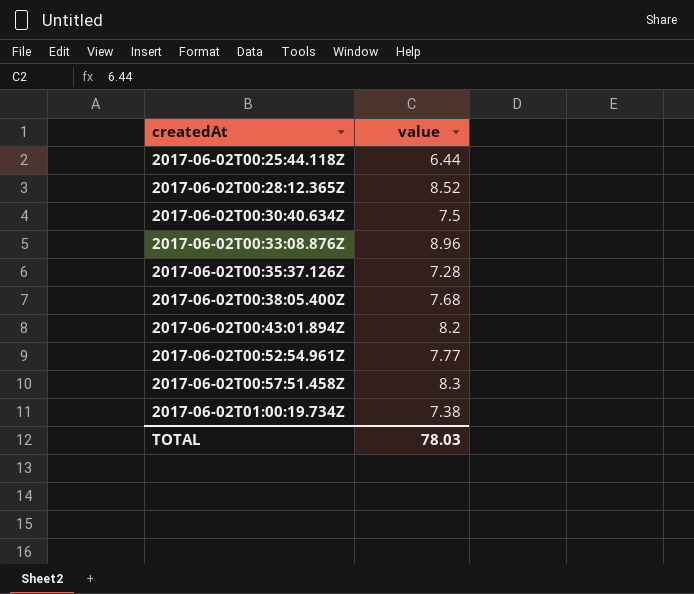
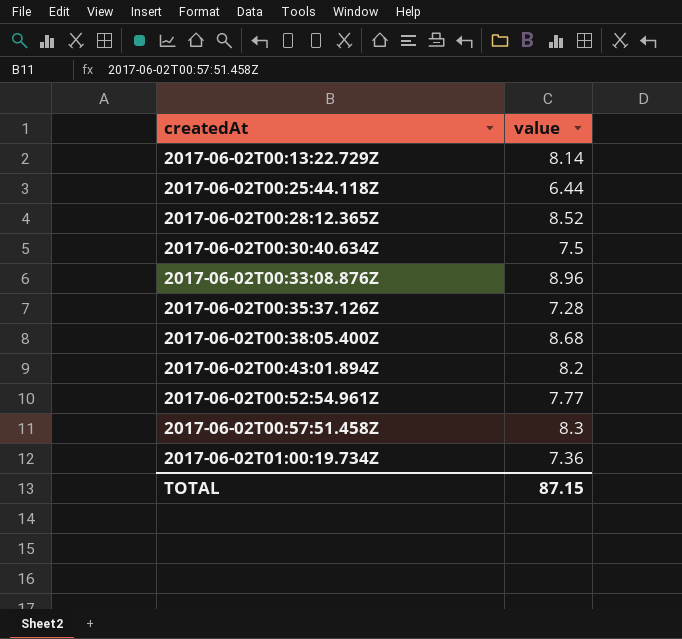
row 2017-06-02T00:13:22.729Z: none -> 8.14
2017-06-02T00:38:05.400Z | value: 7.68 -> 8.68
2017-06-02T01:00:19.734Z | value: 7.38 -> 7.36
TOTAL | value: 78.03 -> 87.15

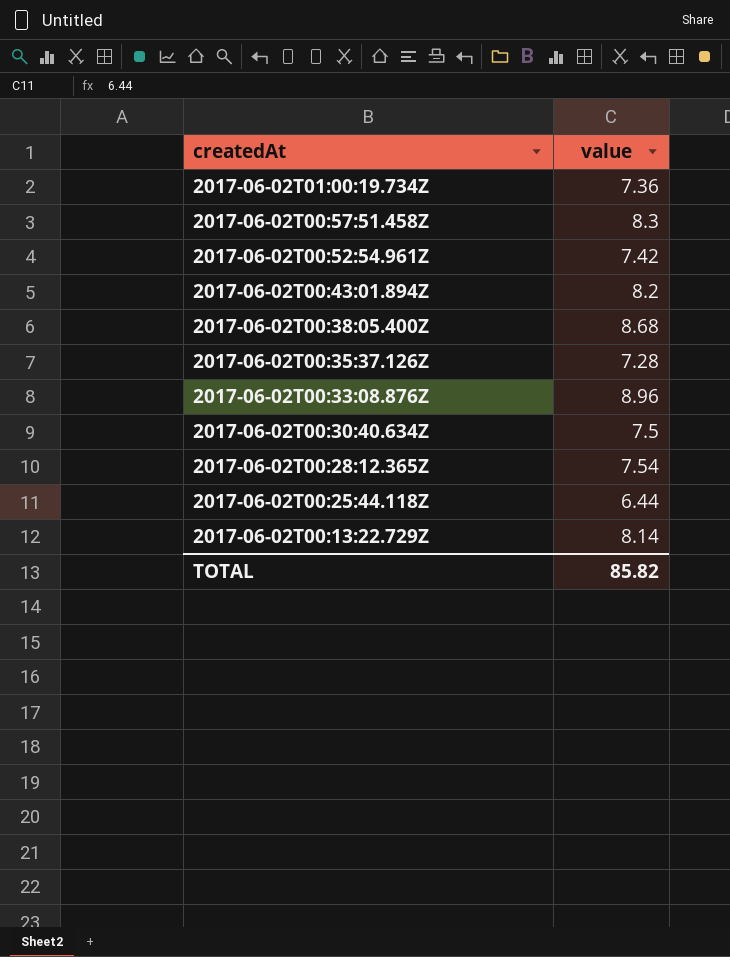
row order: createdAt ascending -> createdAt descending
2017-06-02T00:52:54.961Z | value: 7.77 -> 7.42
2017-06-02T00:28:12.365Z | value: 8.52 -> 7.54
TOTAL | value: 87.15 -> 85.82

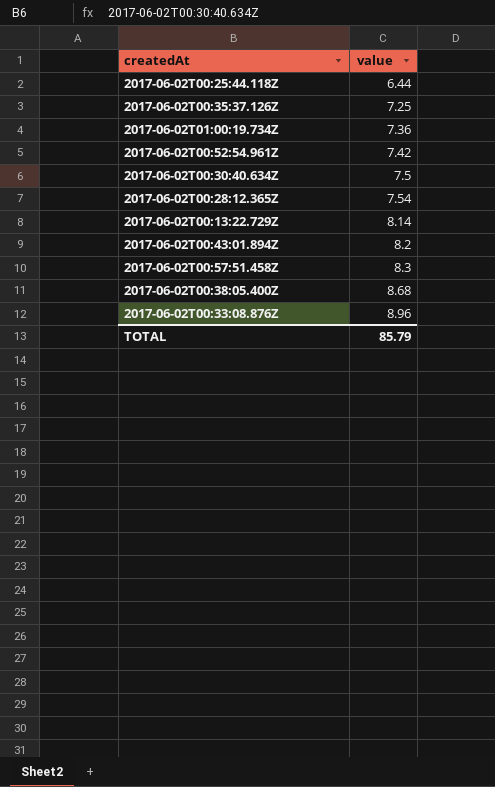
row order: createdAt descending -> value ascending
2017-06-02T00:35:37.126Z | value: 7.28 -> 7.25
TOTAL | value: 85.82 -> 85.79

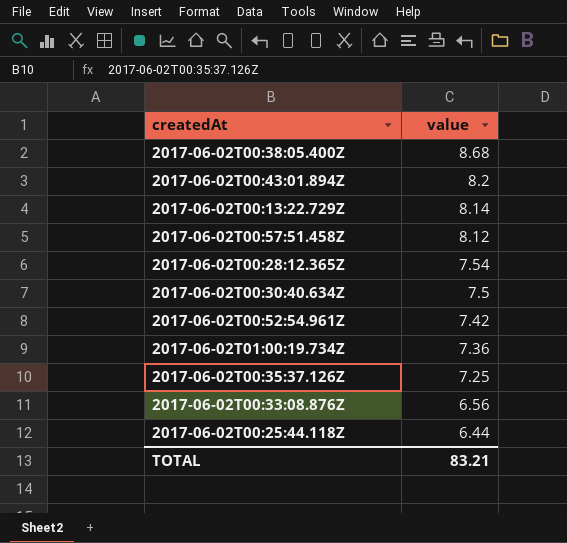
row order: value ascending -> value descending
2017-06-02T00:57:51.458Z | value: 8.3 -> 8.12
2017-06-02T00:33:08.876Z | value: 8.96 -> 6.56
TOTAL | value: 85.79 -> 83.21

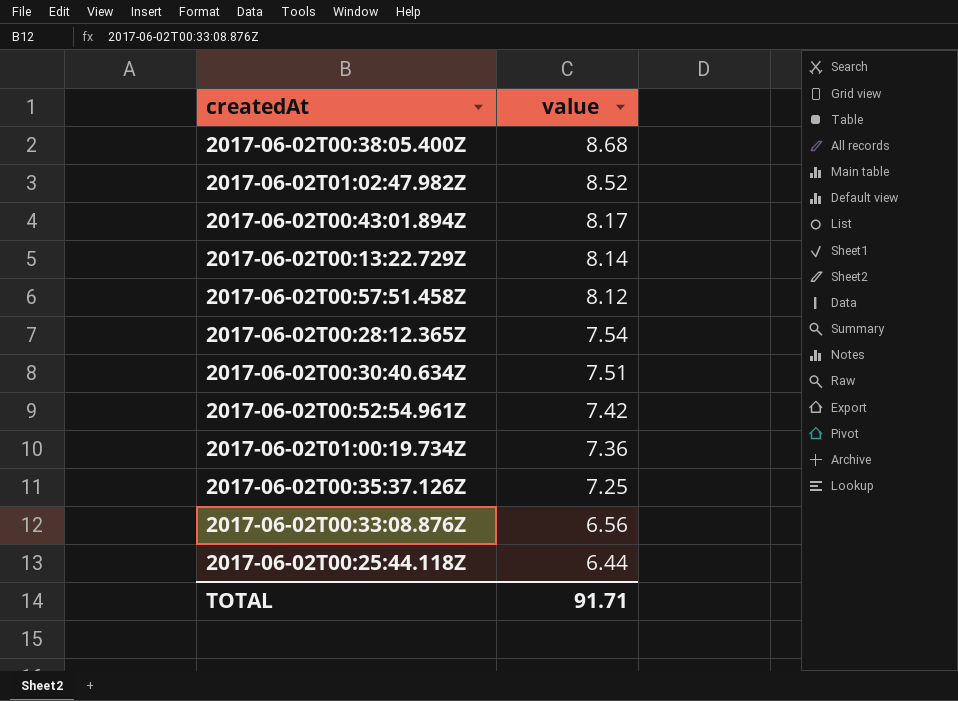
row 2017-06-02T01:02:47.982Z: none -> 8.52
2017-06-02T00:43:01.894Z | value: 8.2 -> 8.17
2017-06-02T00:30:40.634Z | value: 7.5 -> 7.51
TOTAL | value: 83.21 -> 91.71

